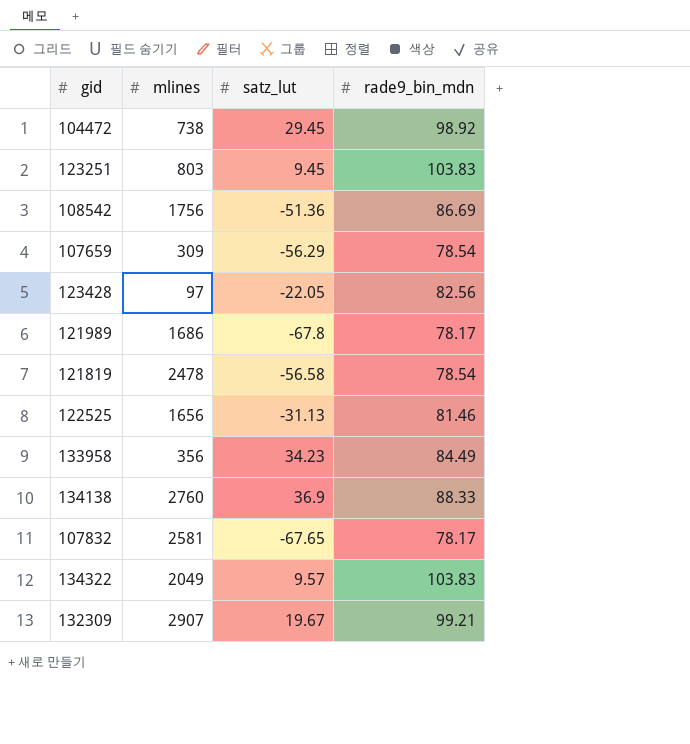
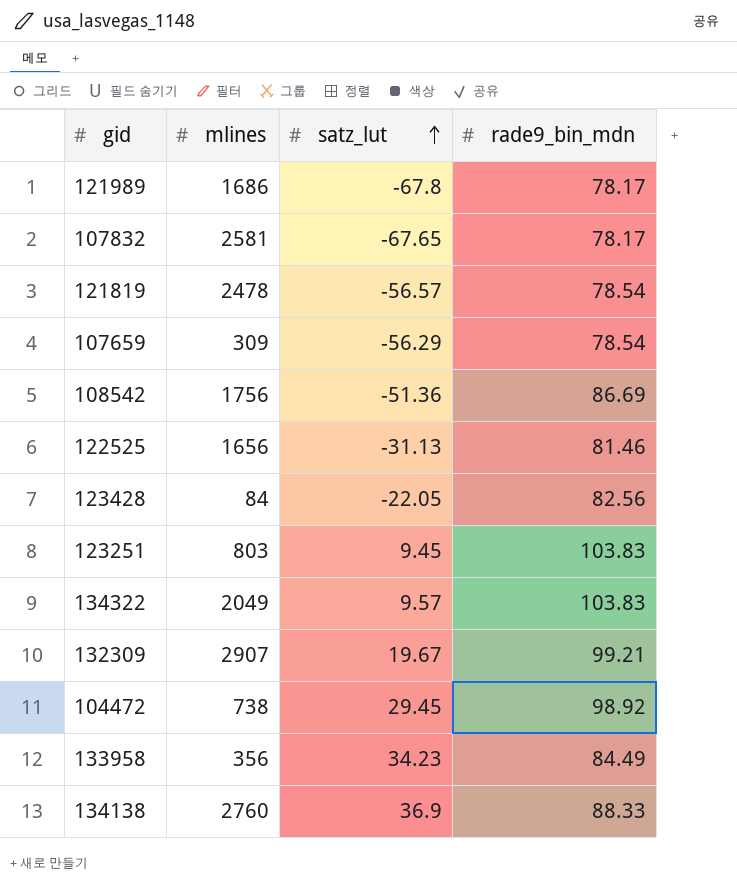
row order: none -> satz_lut ascending
121819 | satz_lut: -56.58 -> -56.57
123428 | mlines: 97 -> 84

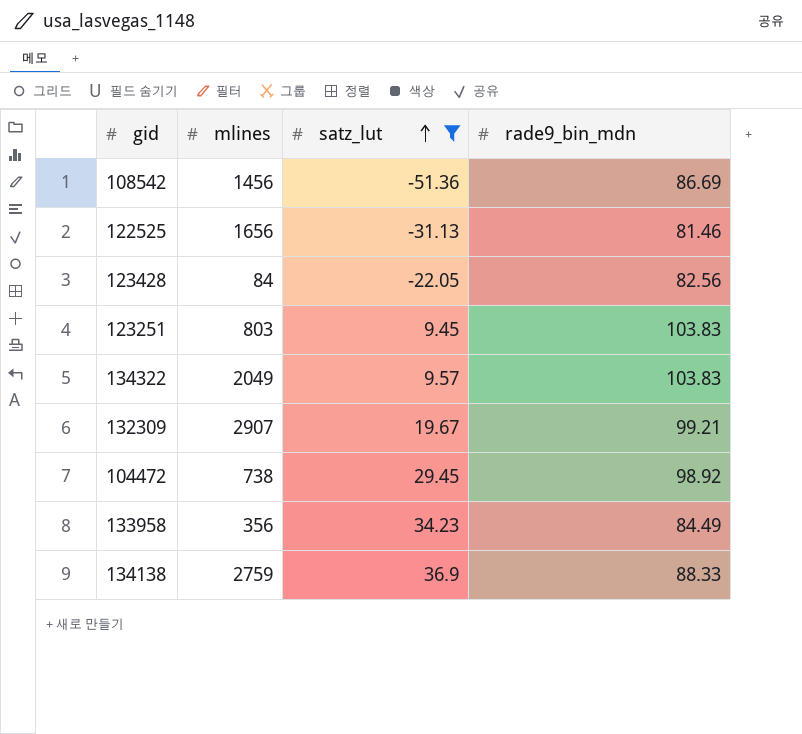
filter: none -> satz_lut >= -51.36
108542 | mlines: 1756 -> 1456
134138 | mlines: 2760 -> 2759

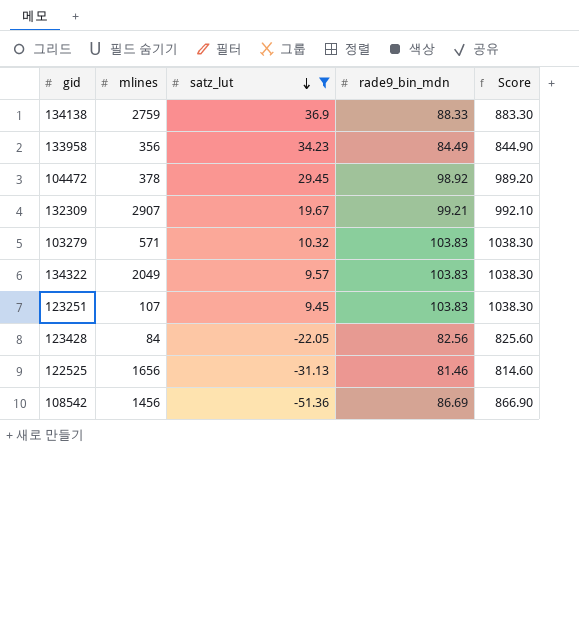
row order: satz_lut ascending -> satz_lut descending
column Score | formula: none -> [rade9_bin_mdn] * 10
104472 | mlines: 738 -> 378
row 103279: none -> 571 | 10.32 | 103.83 | 1038.30
123251 | mlines: 803 -> 107

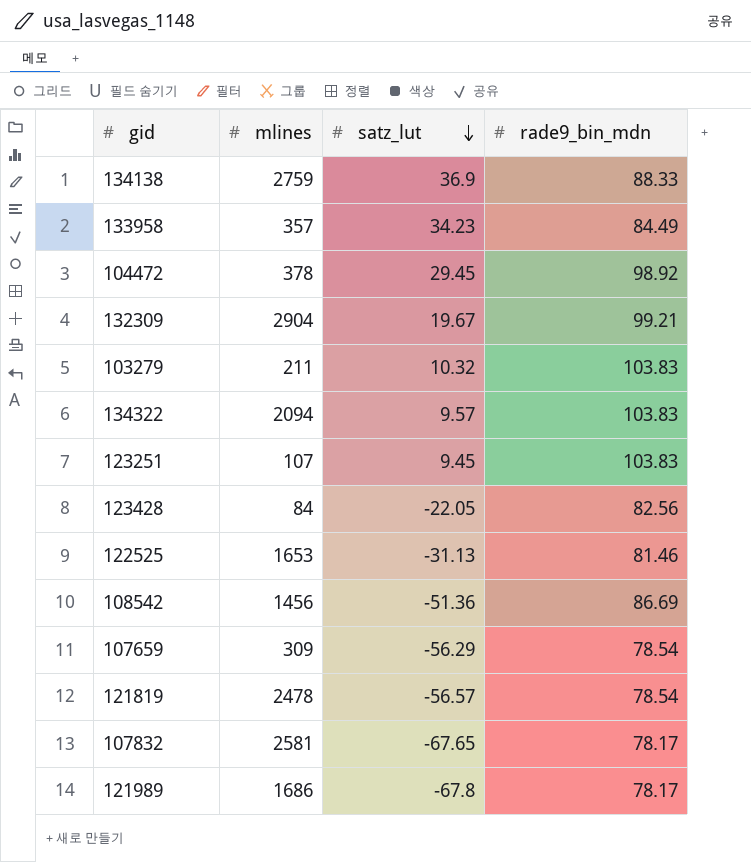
filter: satz_lut >= -51.36 -> none
column Score | formula: [rade9_bin_mdn] * 10 -> none
133958 | mlines: 356 -> 357
132309 | mlines: 2907 -> 2904
103279 | mlines: 571 -> 211
134322 | mlines: 2049 -> 2094
122525 | mlines: 1656 -> 1653

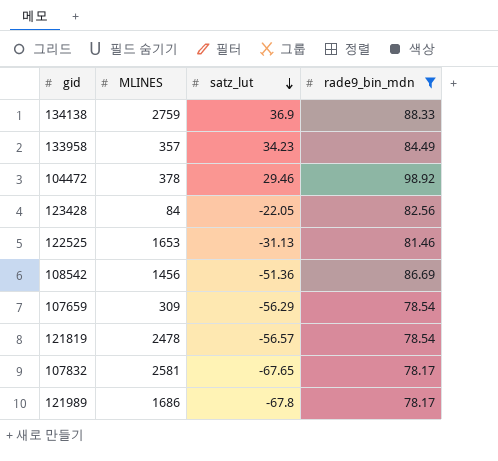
filter: none -> rade9_bin_mdn <= 98.92
column name: mlines -> MLINES
104472 | satz_lut: 29.45 -> 29.46

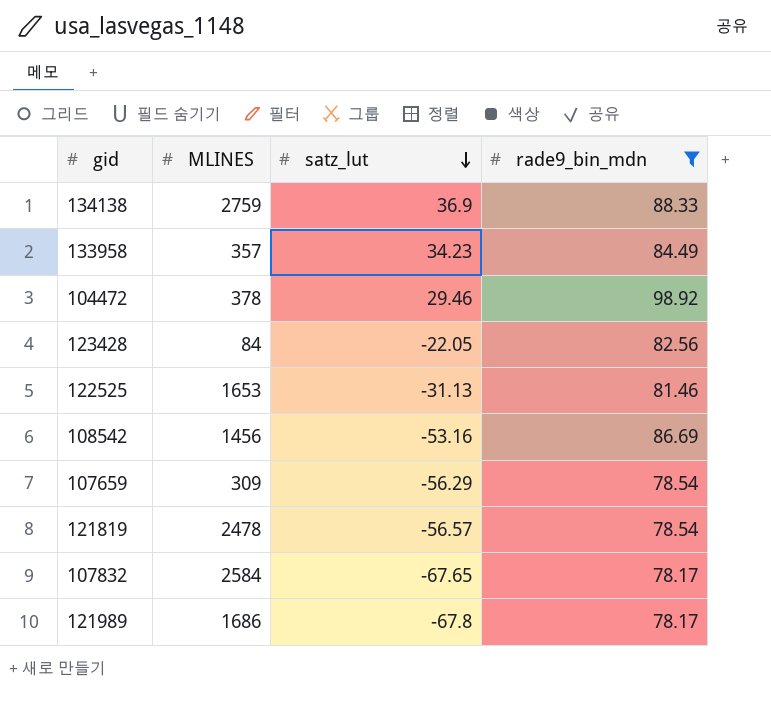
108542 | satz_lut: -51.36 -> -53.16
107832 | MLINES: 2581 -> 2584

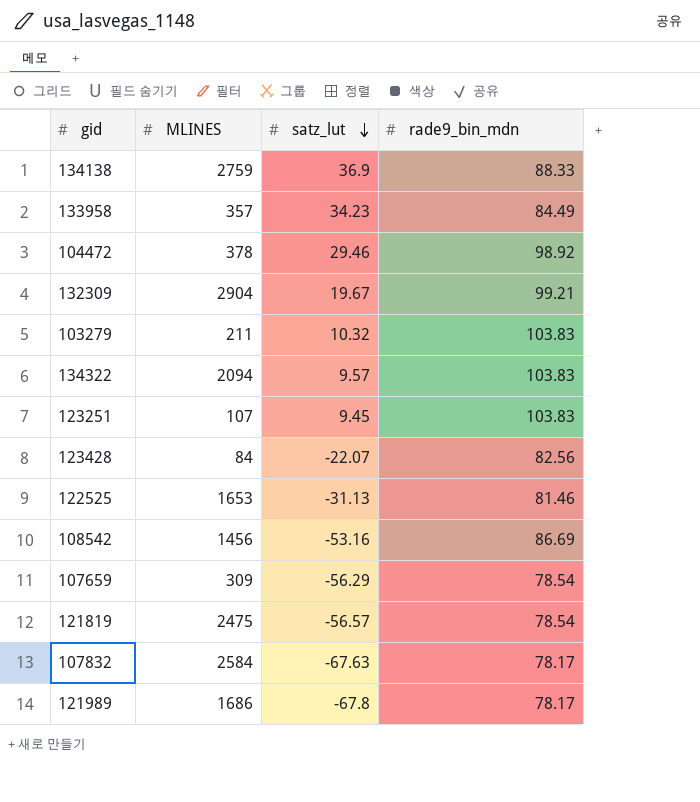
filter: rade9_bin_mdn <= 98.92 -> none
123428 | satz_lut: -22.05 -> -22.07
121819 | MLINES: 2478 -> 2475
107832 | satz_lut: -67.65 -> -67.63

